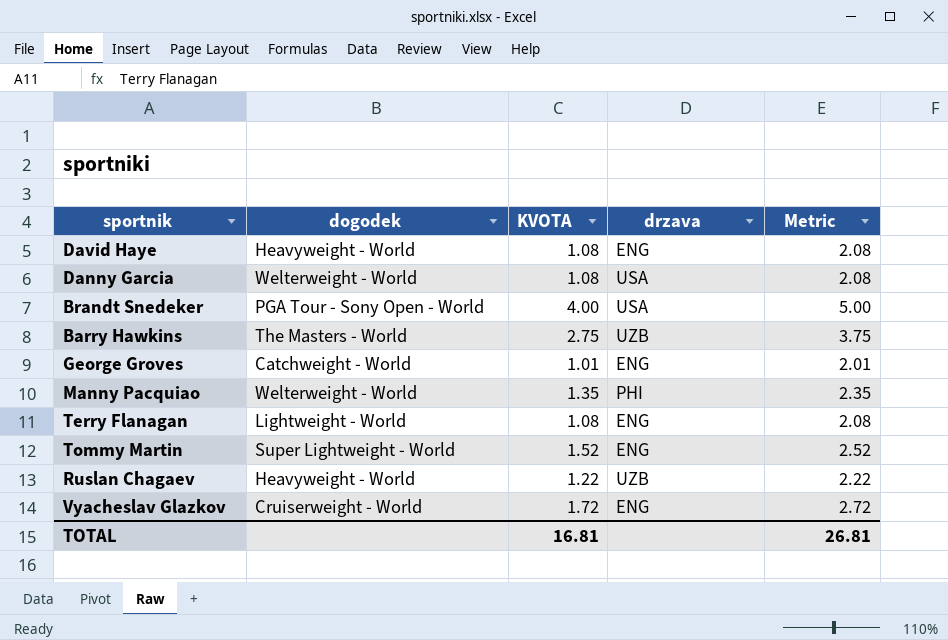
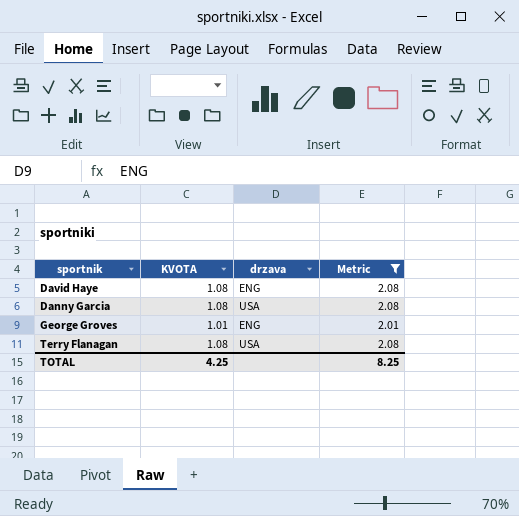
filter: none -> Metric <= 2.08
column dogodek | position: 2 -> none
Terry Flanagan | drzava: ENG -> USA
TOTAL | KVOTA: 16.81 -> 4.25
TOTAL | Metric: 26.81 -> 8.25

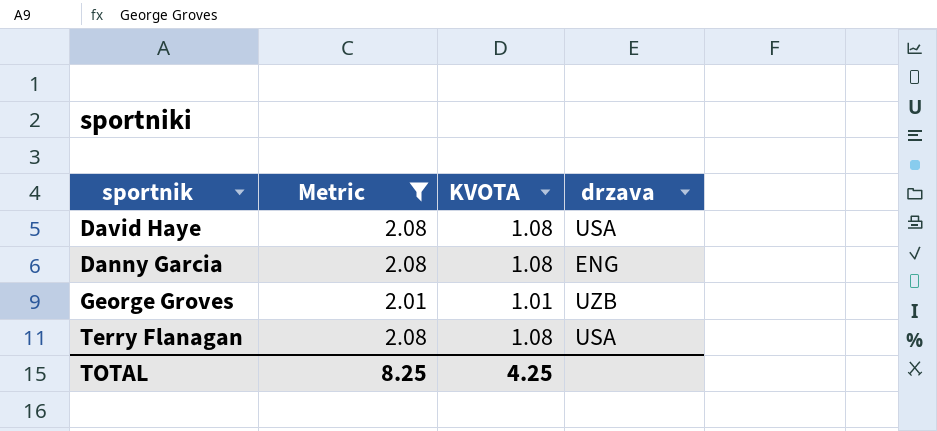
column Metric | position: 4 -> 2
David Haye | drzava: ENG -> USA
Danny Garcia | drzava: USA -> ENG
George Groves | drzava: ENG -> UZB

